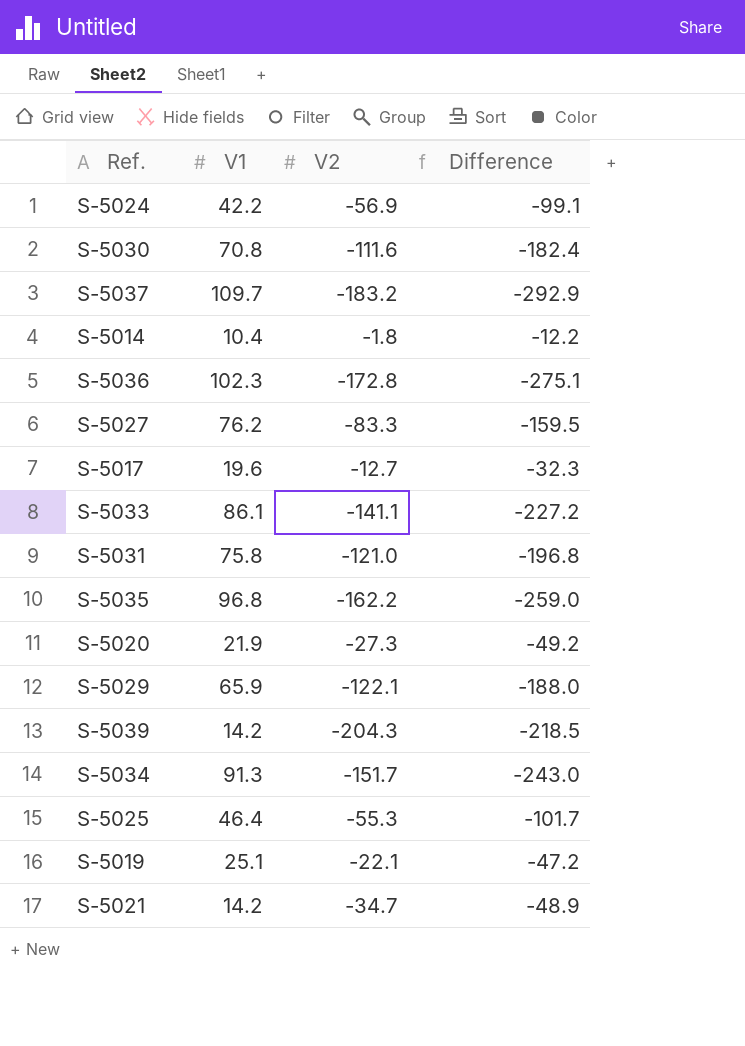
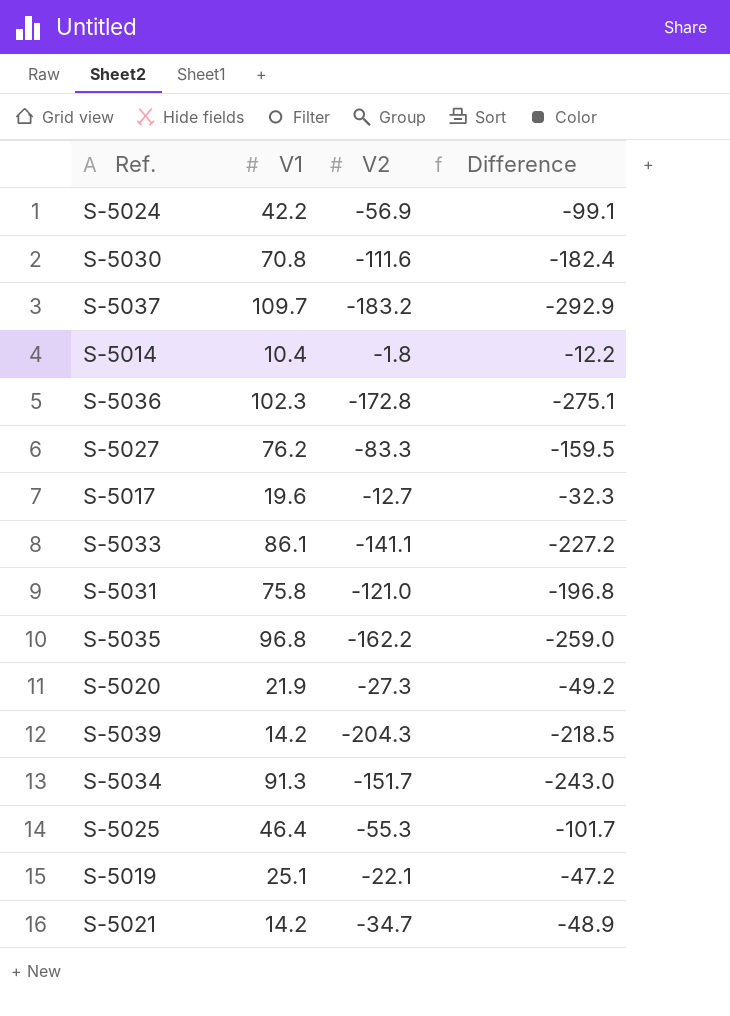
row S-5029: 65.9 | -122.1 | -188.0 -> none

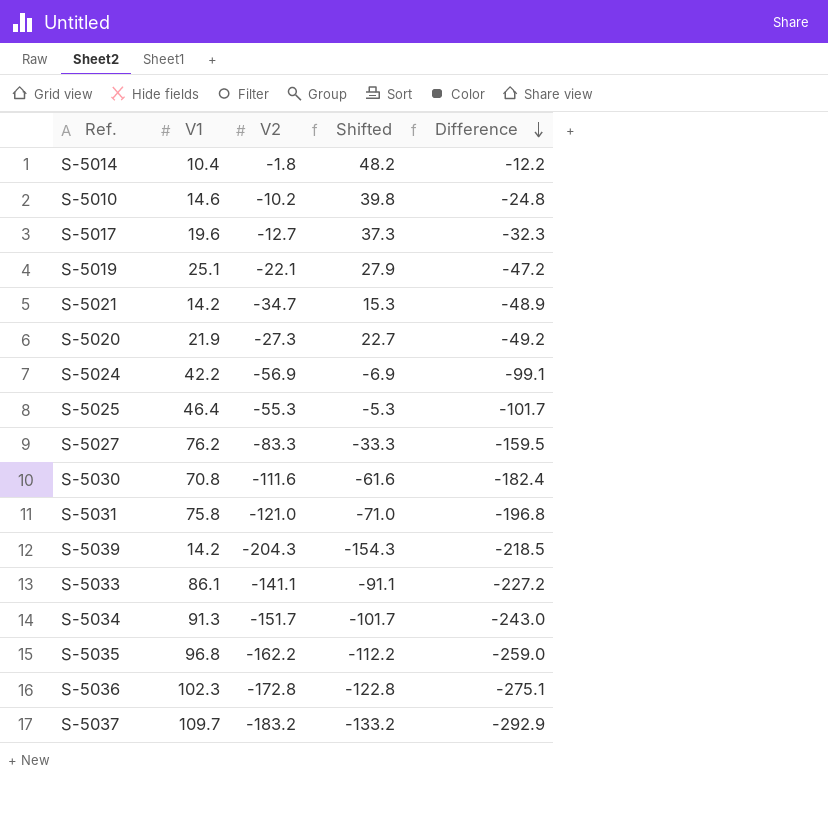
row order: none -> Difference descending
column Shifted | formula: none -> [V2] + 50
row S-5010: none -> 14.6 | -10.2 | 39.8 | -24.8

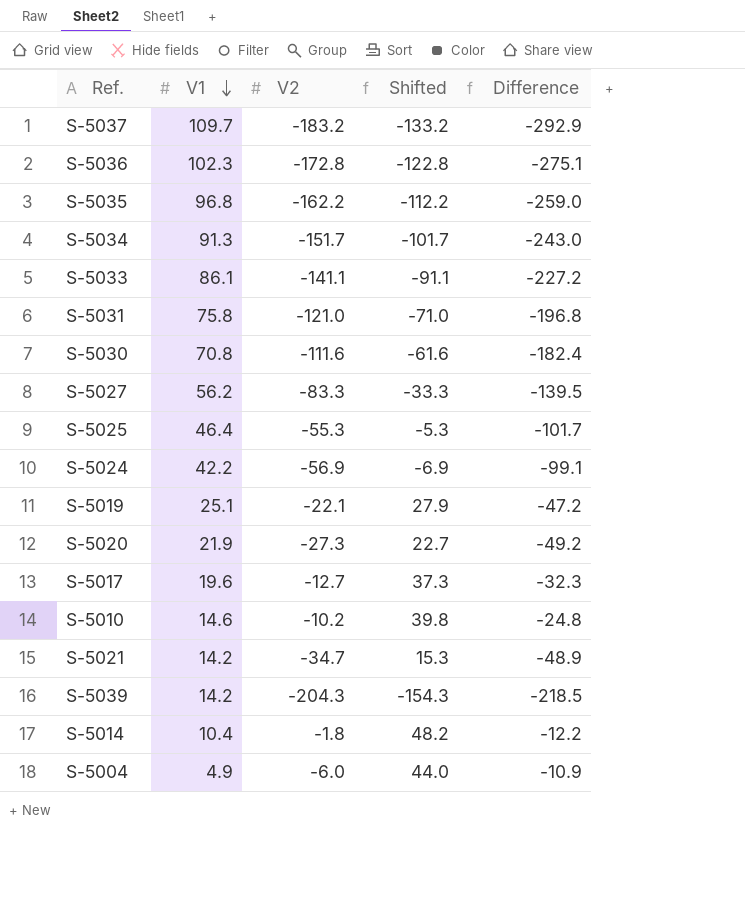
row order: Difference descending -> V1 descending
S-5027 | V1: 76.2 -> 56.2
S-5027 | Difference: -159.5 -> -139.5
row S-5004: none -> 4.9 | -6.0 | 44.0 | -10.9

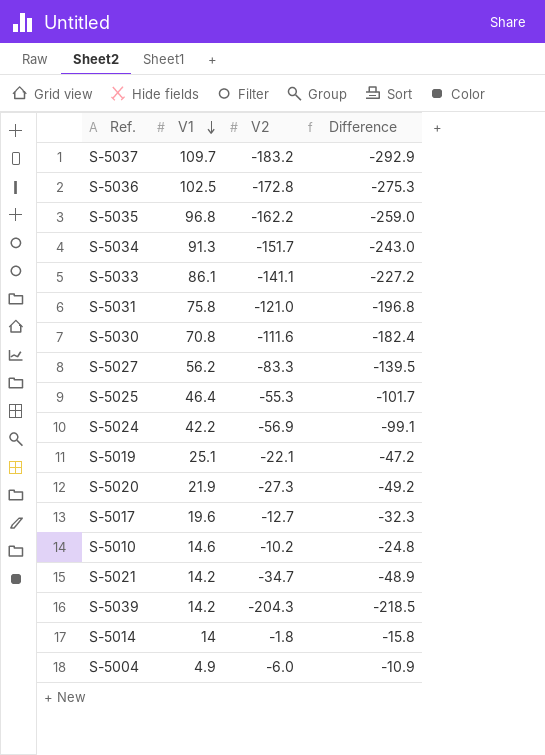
column Shifted | formula: [V2] + 50 -> none
S-5036 | V1: 102.3 -> 102.5
S-5036 | Difference: -275.1 -> -275.3
S-5014 | V1: 10.4 -> 14
S-5014 | Difference: -12.2 -> -15.8

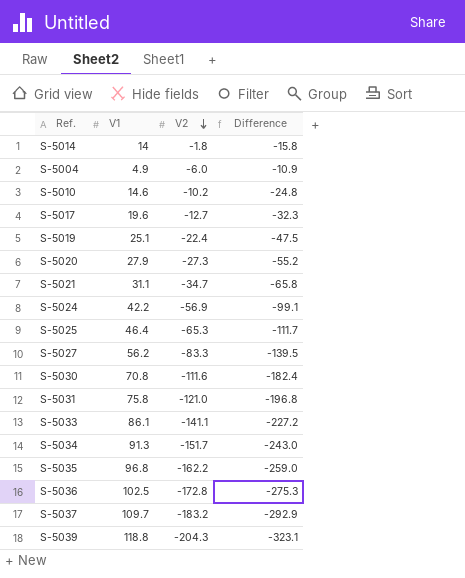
row order: V1 descending -> V2 descending
S-5019 | V2: -22.1 -> -22.4
S-5019 | Difference: -47.2 -> -47.5
S-5020 | V1: 21.9 -> 27.9
S-5020 | Difference: -49.2 -> -55.2
S-5021 | V1: 14.2 -> 31.1
S-5021 | Difference: -48.9 -> -65.8
S-5025 | V2: -55.3 -> -65.3
S-5025 | Difference: -101.7 -> -111.7
S-5039 | V1: 14.2 -> 118.8
S-5039 | Difference: -218.5 -> -323.1

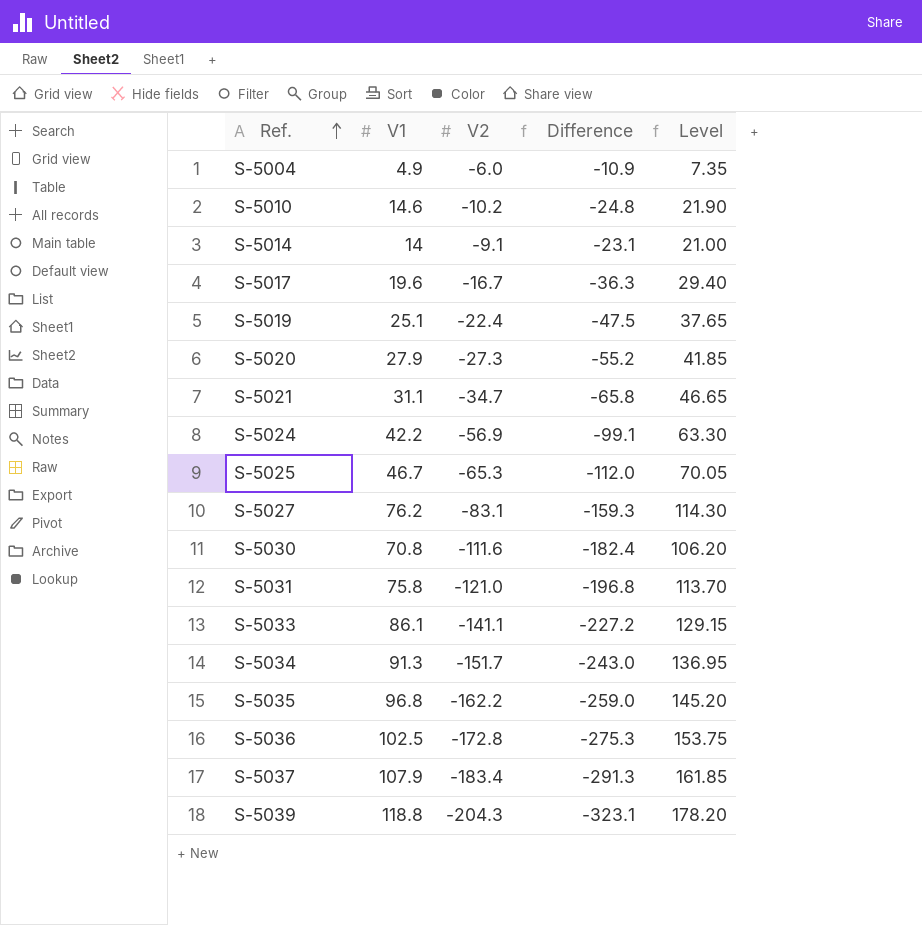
row order: V2 descending -> Ref. ascending
column Level | formula: none -> [V1] * 1.5
S-5014 | V2: -1.8 -> -9.1
S-5014 | Difference: -15.8 -> -23.1
S-5017 | V2: -12.7 -> -16.7
S-5017 | Difference: -32.3 -> -36.3
S-5025 | V1: 46.4 -> 46.7
S-5025 | Difference: -111.7 -> -112.0
S-5027 | V1: 56.2 -> 76.2
S-5027 | V2: -83.3 -> -83.1
S-5027 | Difference: -139.5 -> -159.3
S-5037 | V1: 109.7 -> 107.9
S-5037 | V2: -183.2 -> -183.4
S-5037 | Difference: -292.9 -> -291.3

